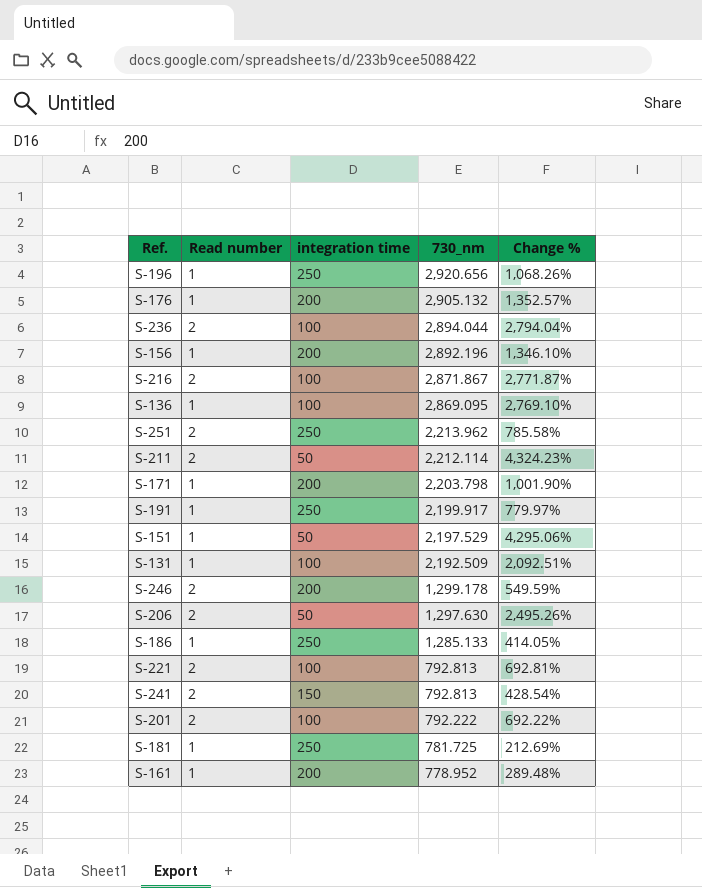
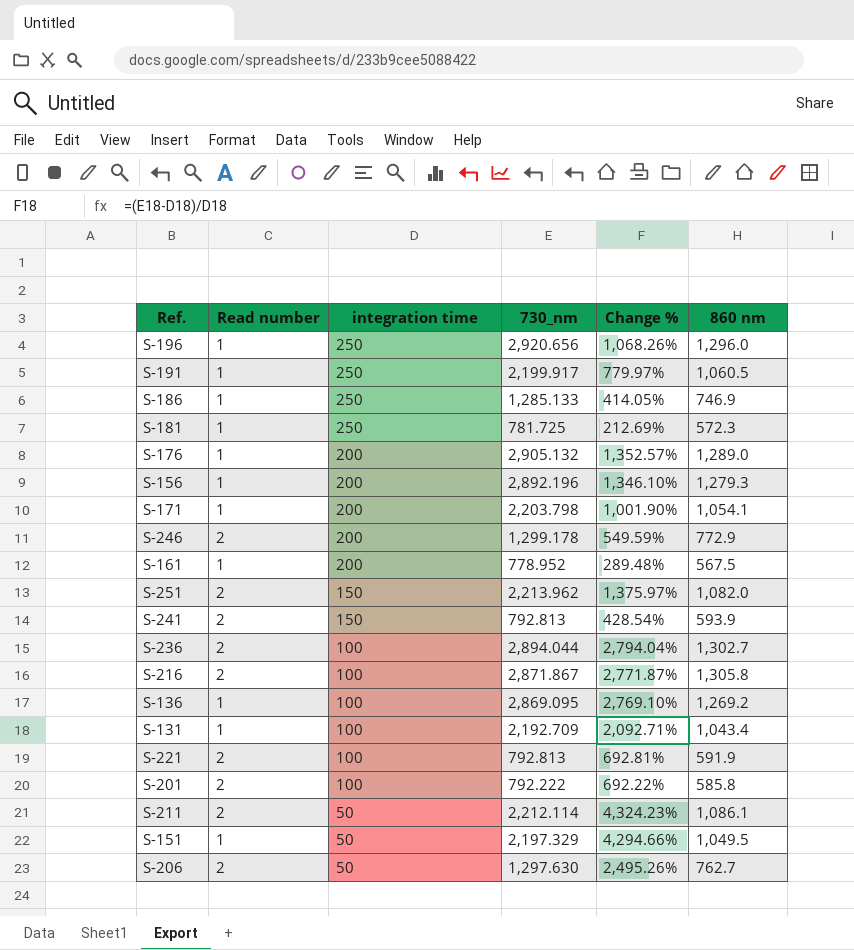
row order: 730_nm descending -> integration time descending
column 860 nm | position: none -> 6
S-251 | integration time: 250 -> 150
S-251 | Change %: 785.58% -> 1,375.97%
S-131 | 730_nm: 2,192.509 -> 2,192.709
S-131 | Change %: 2,092.51% -> 2,092.71%
S-151 | 730_nm: 2,197.529 -> 2,197.329
S-151 | Change %: 4,295.06% -> 4,294.66%

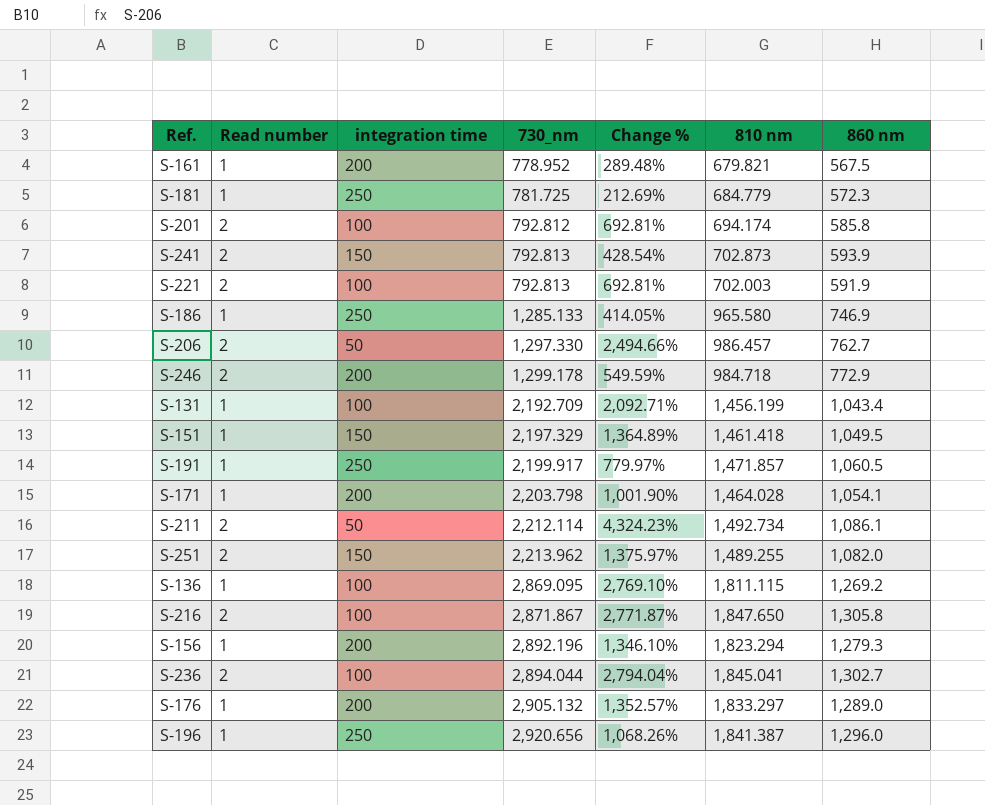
row order: integration time descending -> 730_nm ascending
column 810 nm | position: none -> 6
S-201 | 730_nm: 792.222 -> 792.812
S-201 | Change %: 692.22% -> 692.81%
S-206 | 730_nm: 1,297.630 -> 1,297.330
S-206 | Change %: 2,495.26% -> 2,494.66%
S-151 | integration time: 50 -> 150
S-151 | Change %: 4,294.66% -> 1,364.89%

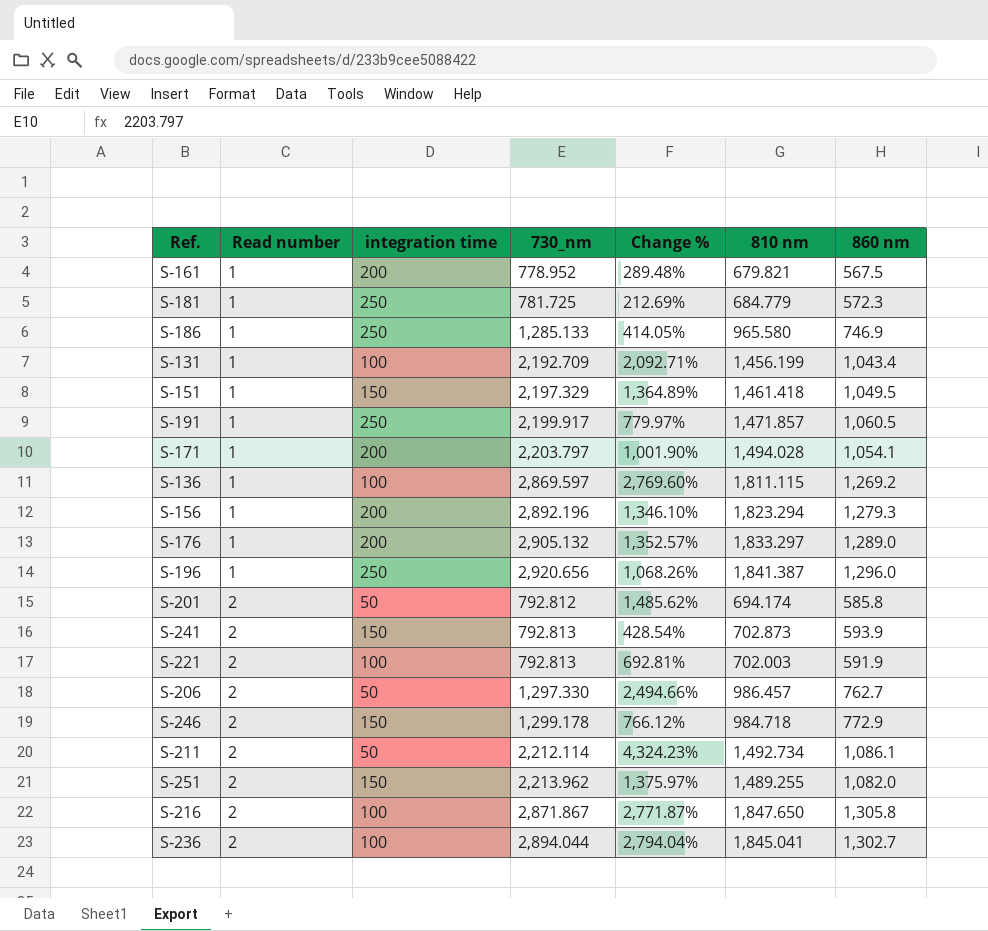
row order: 730_nm ascending -> Read number ascending
S-171 | 730_nm: 2,203.798 -> 2,203.797
S-171 | 810 nm: 1,464.028 -> 1,494.028
S-136 | 730_nm: 2,869.095 -> 2,869.597
S-136 | Change %: 2,769.10% -> 2,769.60%
S-201 | integration time: 100 -> 50
S-201 | Change %: 692.81% -> 1,485.62%
S-246 | integration time: 200 -> 150
S-246 | Change %: 549.59% -> 766.12%

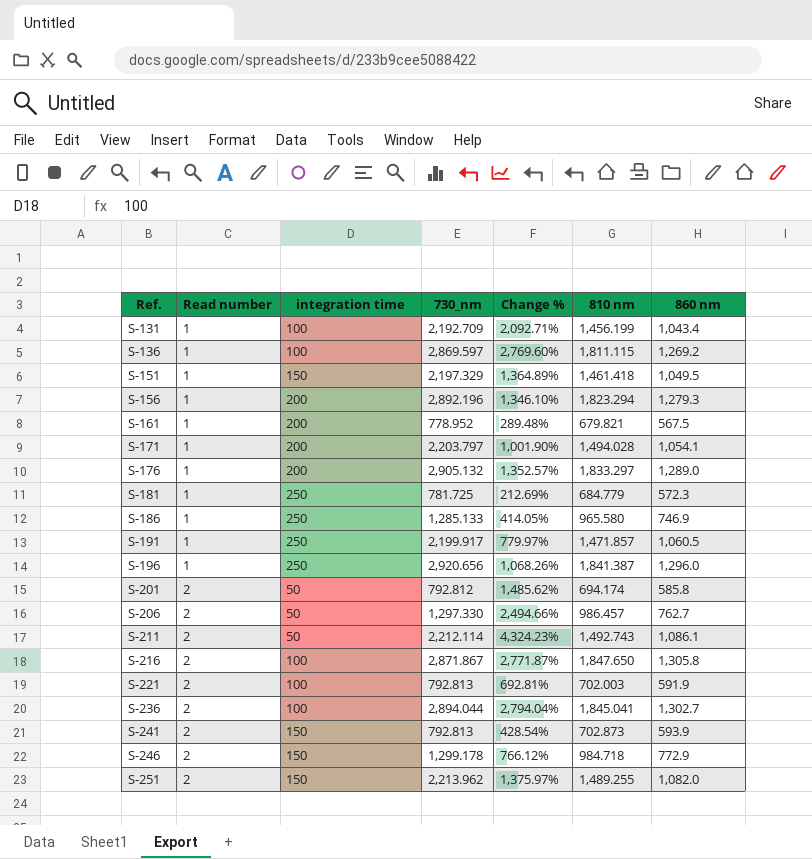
row order: Read number ascending -> Ref. ascending
S-211 | 810 nm: 1,492.734 -> 1,492.743

